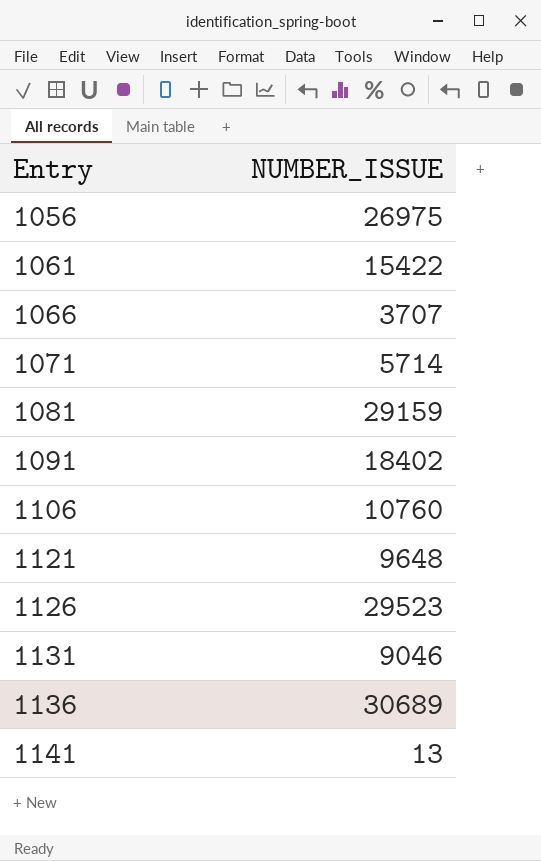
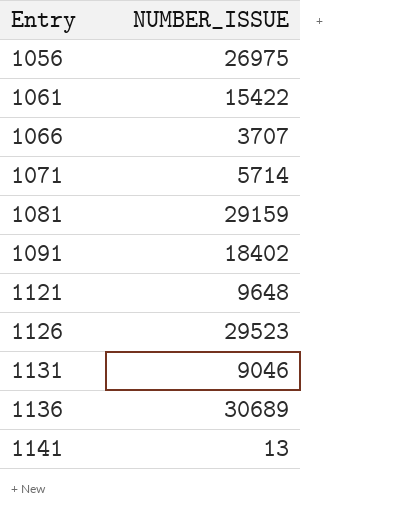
row 1106: 10760 -> none

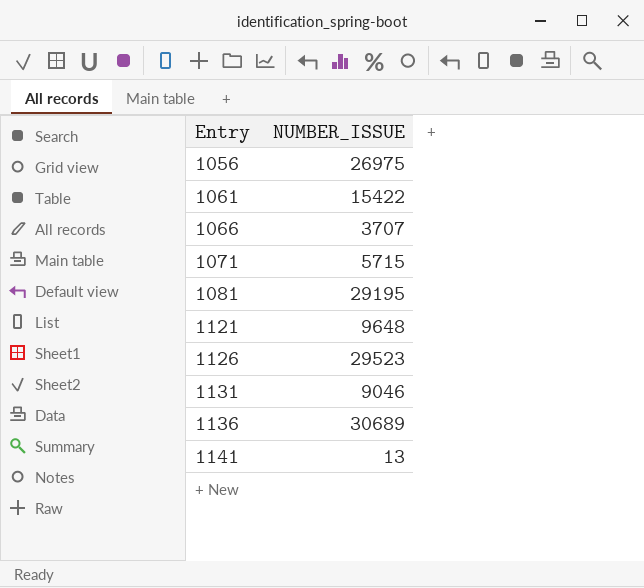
row 1091: 18402 -> none
1071 | NUMBER_ISSUE: 5714 -> 5715
1081 | NUMBER_ISSUE: 29159 -> 29195

